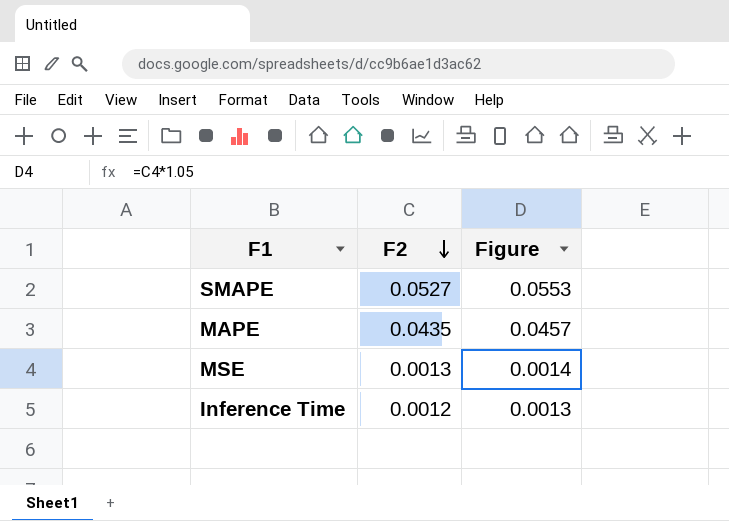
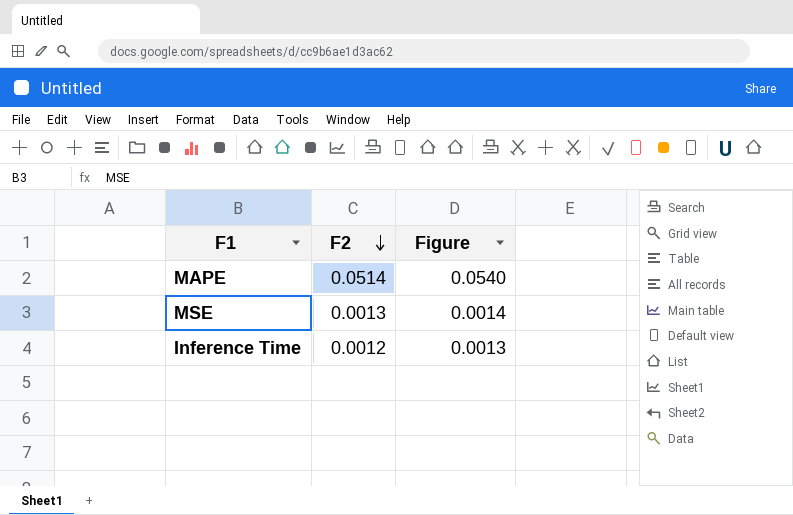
row SMAPE: 0.0527 | 0.0553 -> none
MAPE | F2: 0.0435 -> 0.0514
MAPE | Figure: 0.0457 -> 0.0540

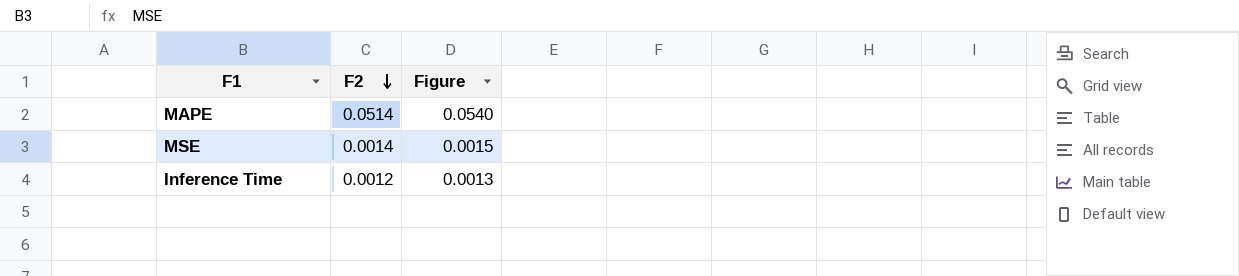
MSE | F2: 0.0013 -> 0.0014
MSE | Figure: 0.0014 -> 0.0015

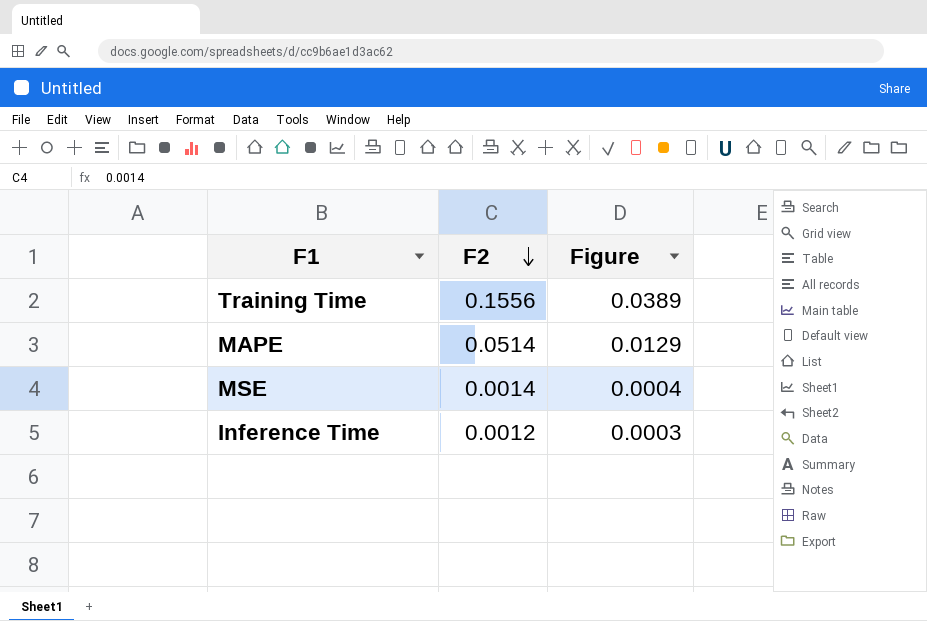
column Figure | formula: [F2] * 1.05 -> [F2] * 0.25
row Training Time: none -> 0.1556 | 0.0389

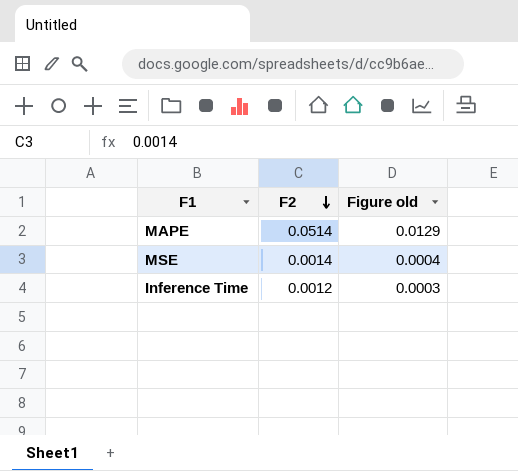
column name: Figure -> Figure old
row Training Time: 0.1556 | 0.0389 -> none

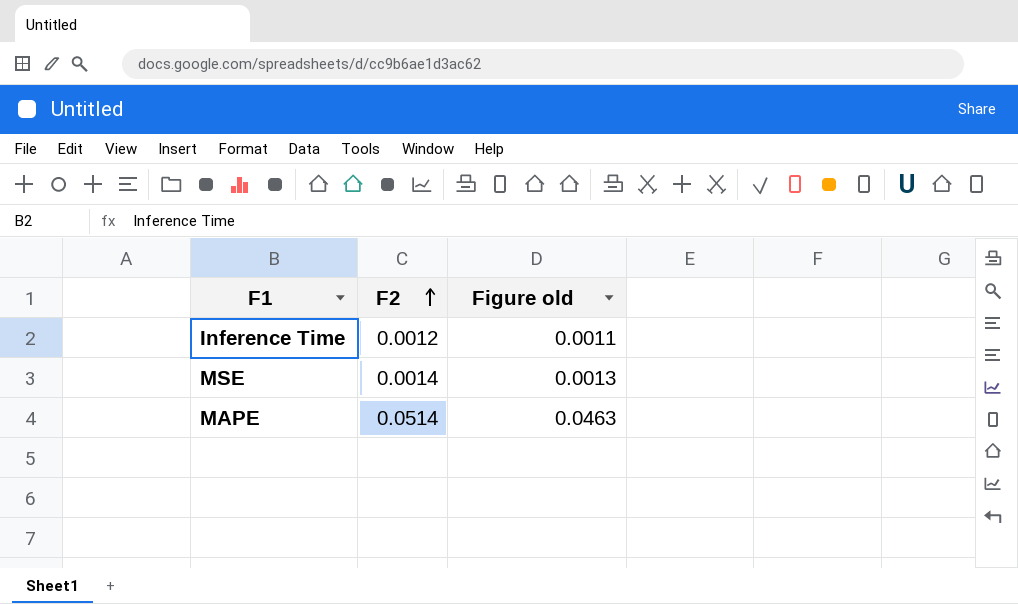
row order: F2 descending -> F2 ascending
column Figure old | formula: [F2] * 0.25 -> [F2] * 0.9

